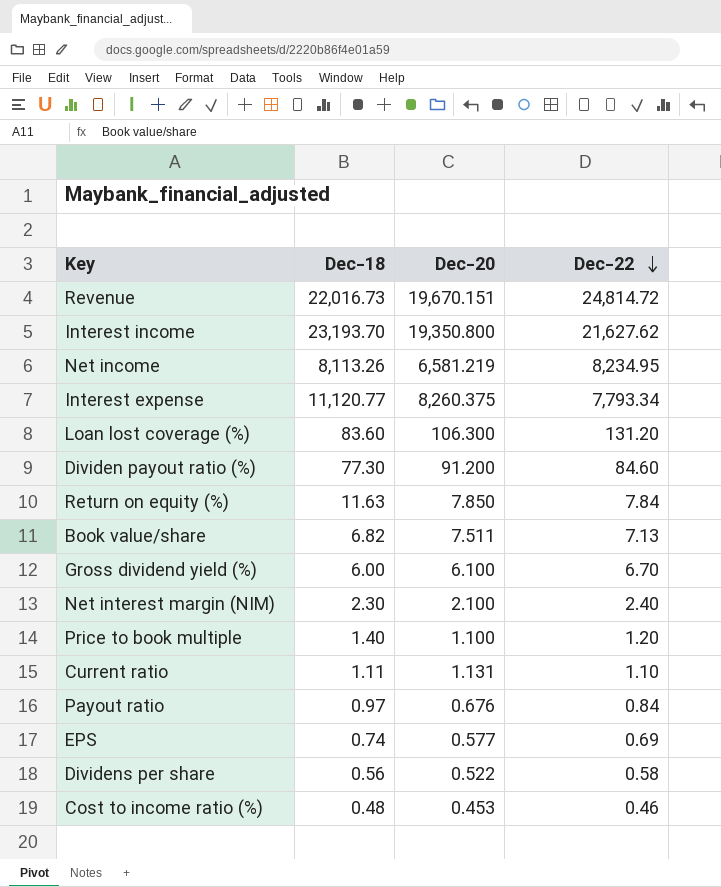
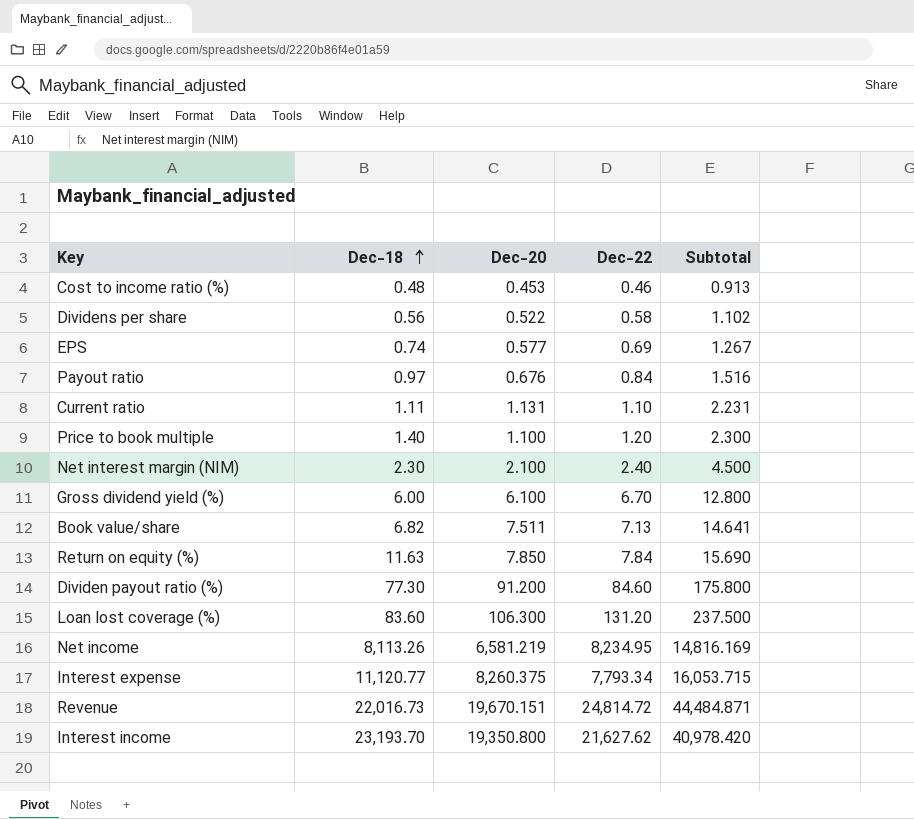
row order: Dec-22 descending -> Dec-18 ascending
column Subtotal | formula: none -> [Dec-20] + [Dec-22]

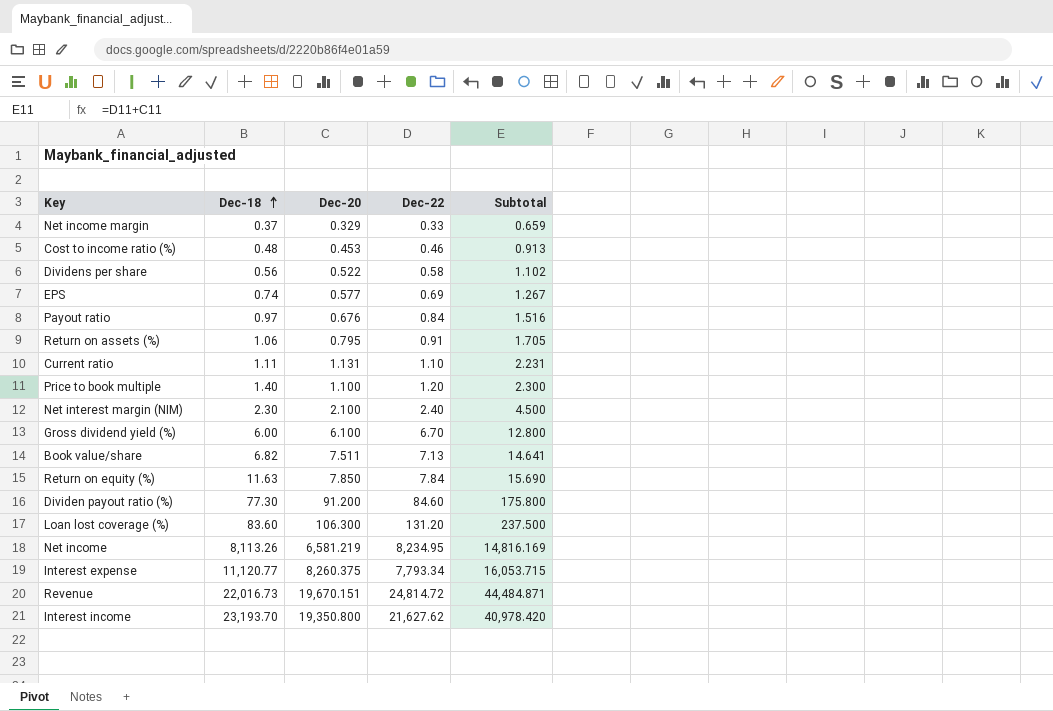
row Net income margin: none -> 0.37 | 0.329 | 0.33 | 0.659
row Return on assets (%): none -> 1.06 | 0.795 | 0.91 | 1.705

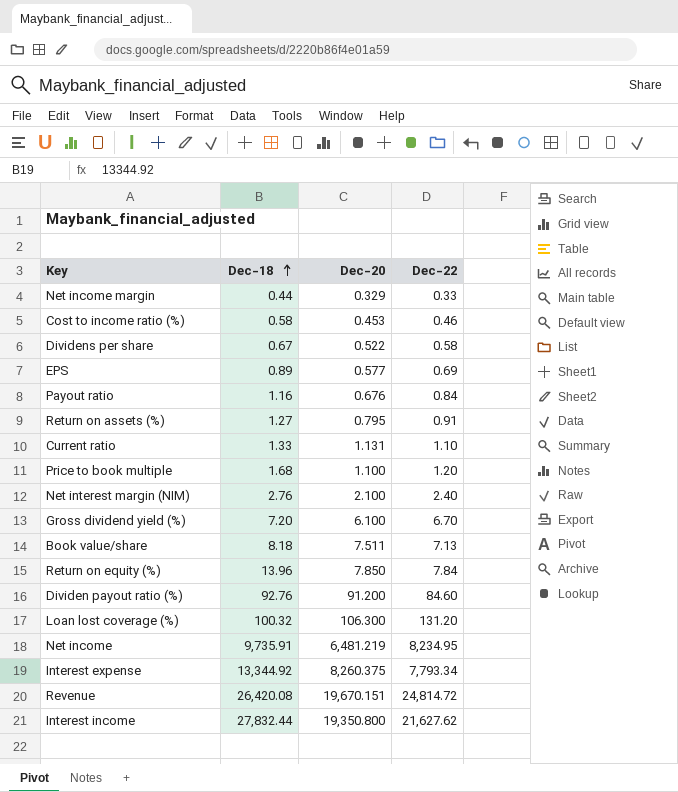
column Subtotal | formula: [Dec-20] + [Dec-22] -> none
Net income margin | Dec-18: 0.37 -> 0.44
Cost to income ratio (%) | Dec-18: 0.48 -> 0.58
Dividens per share | Dec-18: 0.56 -> 0.67
EPS | Dec-18: 0.74 -> 0.89
Payout ratio | Dec-18: 0.97 -> 1.16
Return on assets (%) | Dec-18: 1.06 -> 1.27
Current ratio | Dec-18: 1.11 -> 1.33
Price to book multiple | Dec-18: 1.40 -> 1.68
Net interest margin (NIM) | Dec-18: 2.30 -> 2.76
Gross dividend yield (%) | Dec-18: 6.00 -> 7.20
Book value/share | Dec-18: 6.82 -> 8.18
Return on equity (%) | Dec-18: 11.63 -> 13.96
Dividen payout ratio (%) | Dec-18: 77.30 -> 92.76
Loan lost coverage (%) | Dec-18: 83.60 -> 100.32
Net income | Dec-18: 8,113.26 -> 9,735.91
Net income | Dec-20: 6,581.219 -> 6,481.219
Interest expense | Dec-18: 11,120.77 -> 13,344.92
Revenue | Dec-18: 22,016.73 -> 26,420.08
Interest income | Dec-18: 23,193.70 -> 27,832.44

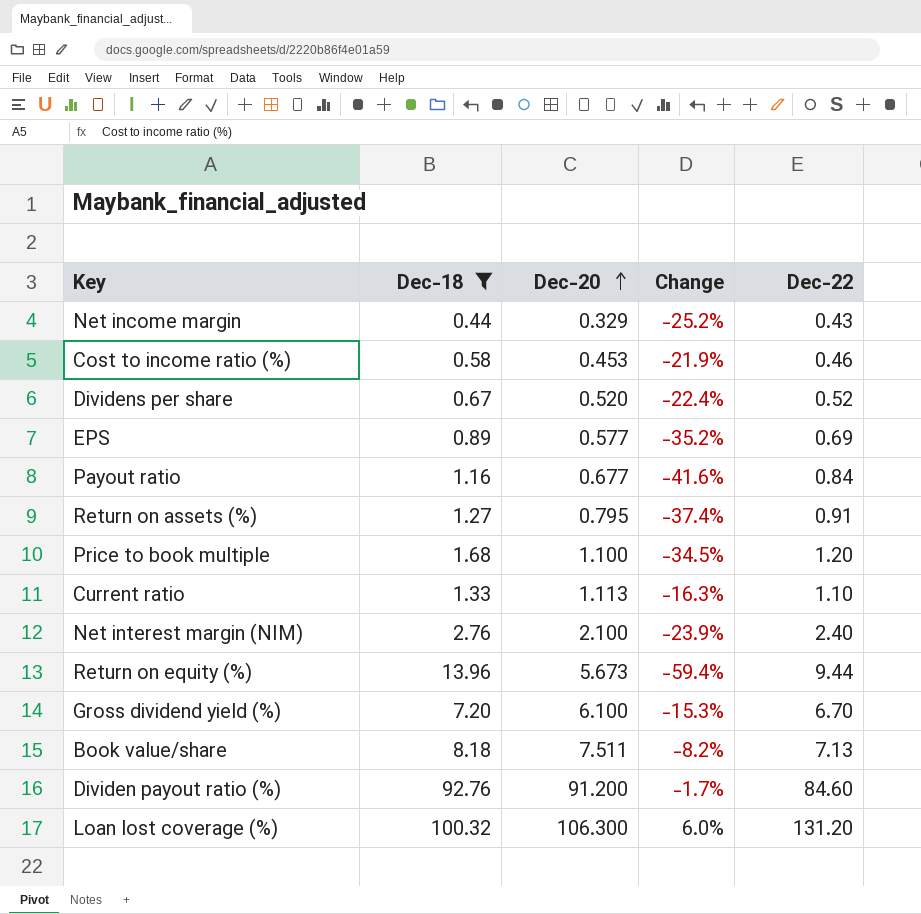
filter: none -> Dec-18 <= 100.32
row order: Dec-18 ascending -> Dec-20 ascending
column Change | formula: none -> ([Dec-20] - [Dec-18]) / [Dec-18]
Net income margin | Dec-22: 0.33 -> 0.43
Dividens per share | Dec-20: 0.522 -> 0.520
Dividens per share | Dec-22: 0.58 -> 0.52
Payout ratio | Dec-20: 0.676 -> 0.677
Current ratio | Dec-20: 1.131 -> 1.113
Return on equity (%) | Dec-20: 7.850 -> 5.673
Return on equity (%) | Dec-22: 7.84 -> 9.44

